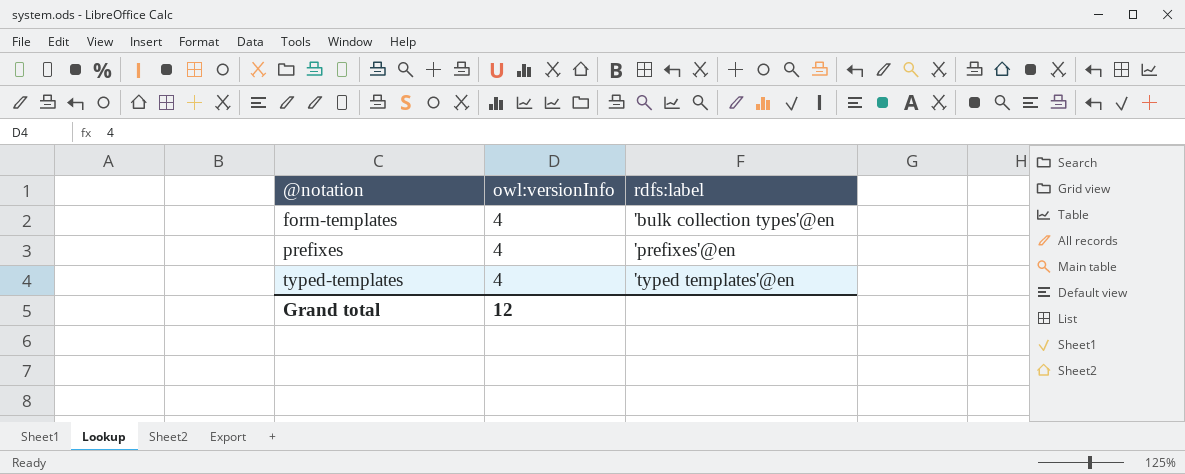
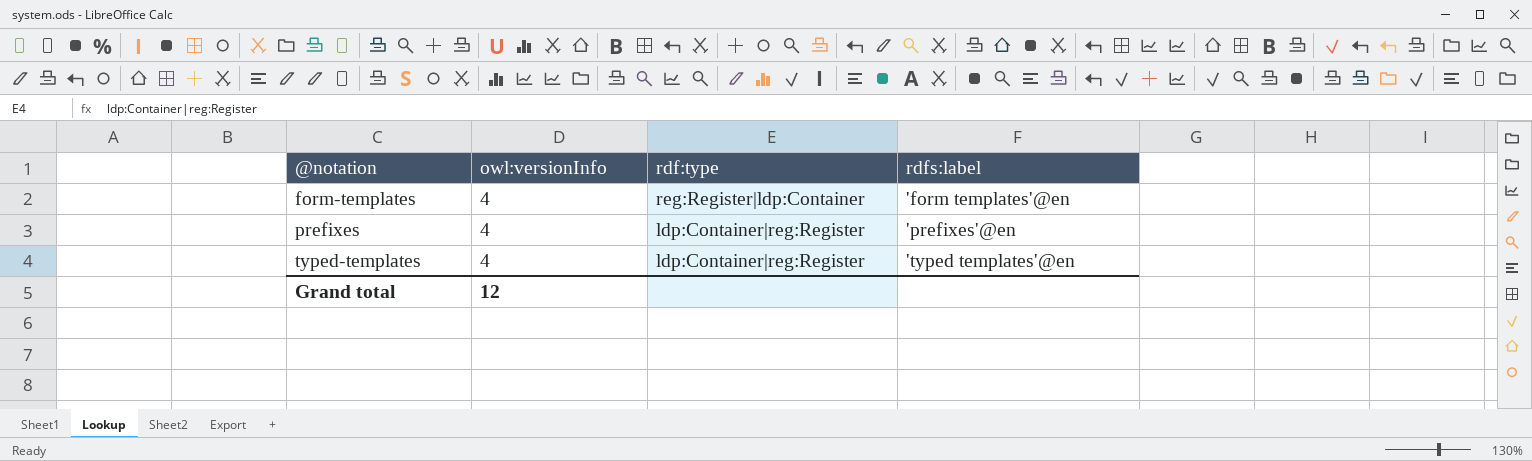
column rdf:type | position: none -> 3
form-templates | rdfs:label: 'bulk collection types'@en -> 'form templates'@en

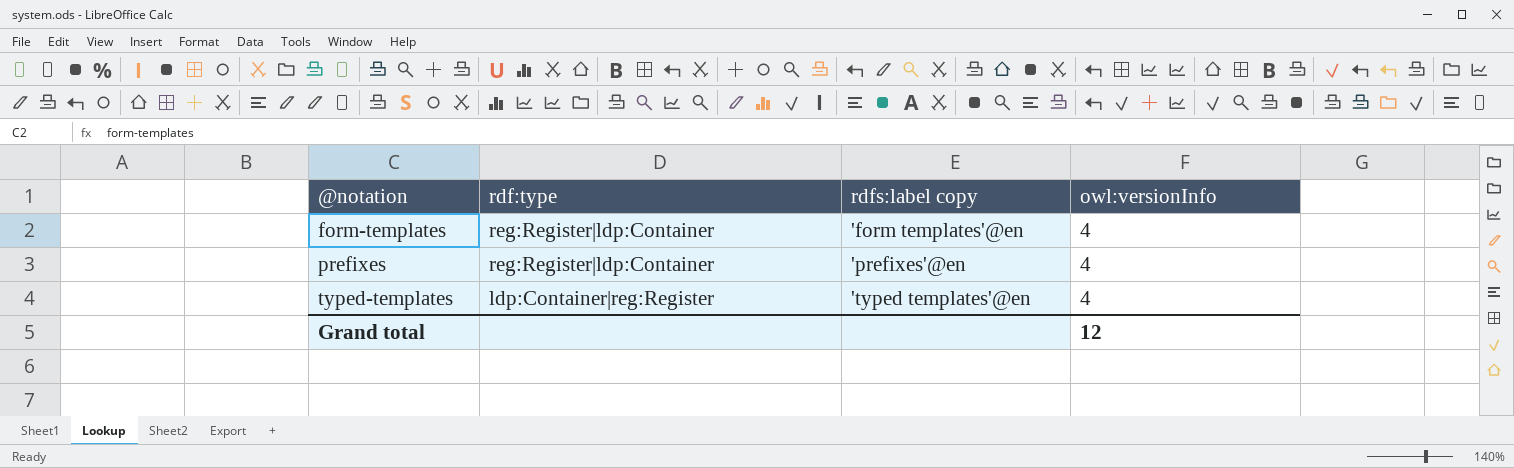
column name: rdfs:label -> rdfs:label copy
column owl:versionInfo | position: 2 -> 4
prefixes | rdf:type: ldp:Container|reg:Register -> reg:Register|ldp:Container

